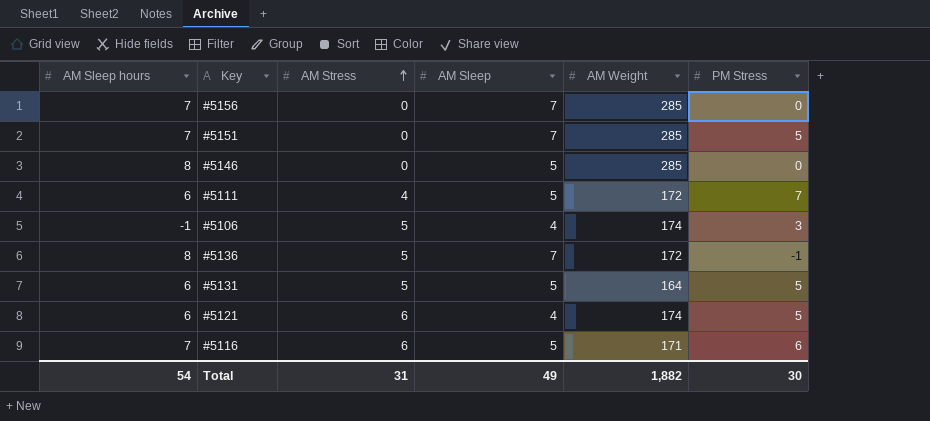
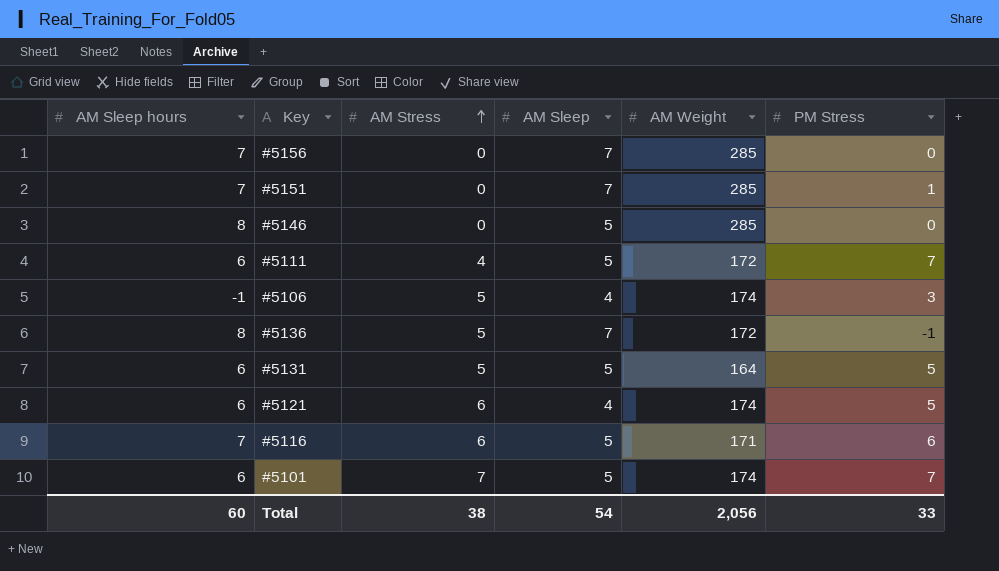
#5151 | PM Stress: 5 -> 1
row #5101: none -> 6 | 7 | 5 | 174 | 7
Total | AM Sleep hours: 54 -> 60
Total | AM Stress: 31 -> 38
Total | AM Sleep: 49 -> 54
Total | AM Weight: 1,882 -> 2,056
Total | PM Stress: 30 -> 33

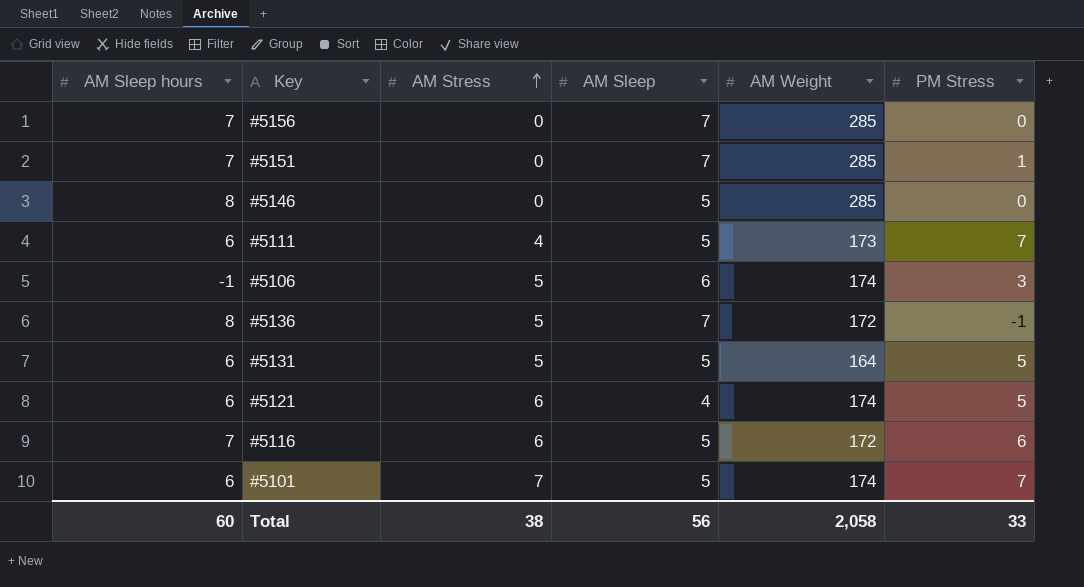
#5111 | AM Weight: 172 -> 173
#5106 | AM Sleep: 4 -> 6
#5116 | AM Weight: 171 -> 172
Total | AM Sleep: 54 -> 56
Total | AM Weight: 2,056 -> 2,058

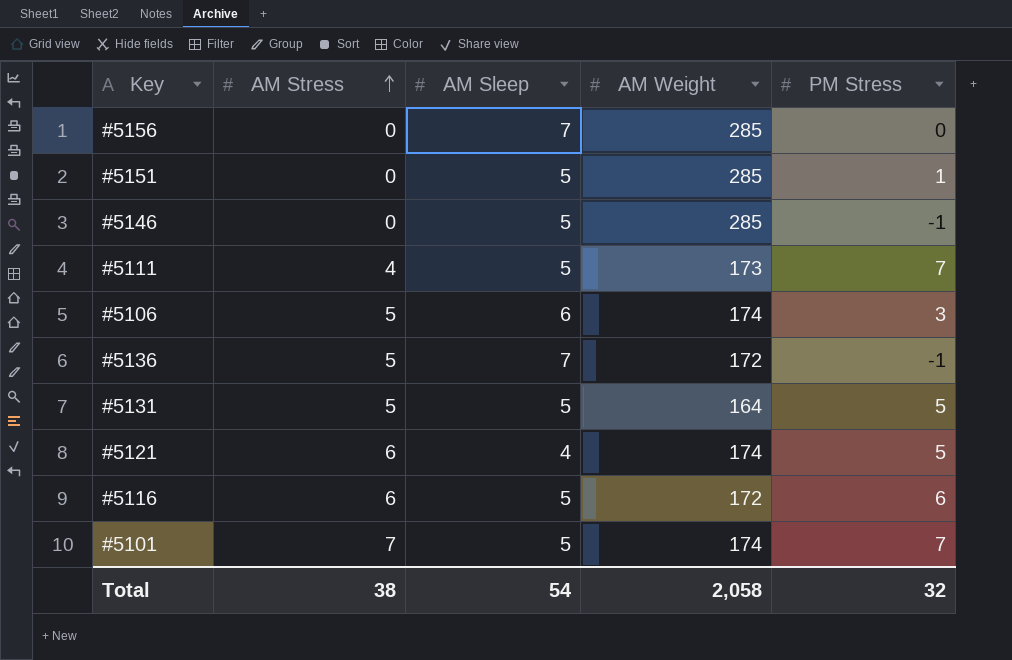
column AM Sleep hours | position: 1 -> none
#5151 | AM Sleep: 7 -> 5
#5146 | PM Stress: 0 -> -1
Total | AM Sleep: 56 -> 54
Total | PM Stress: 33 -> 32

